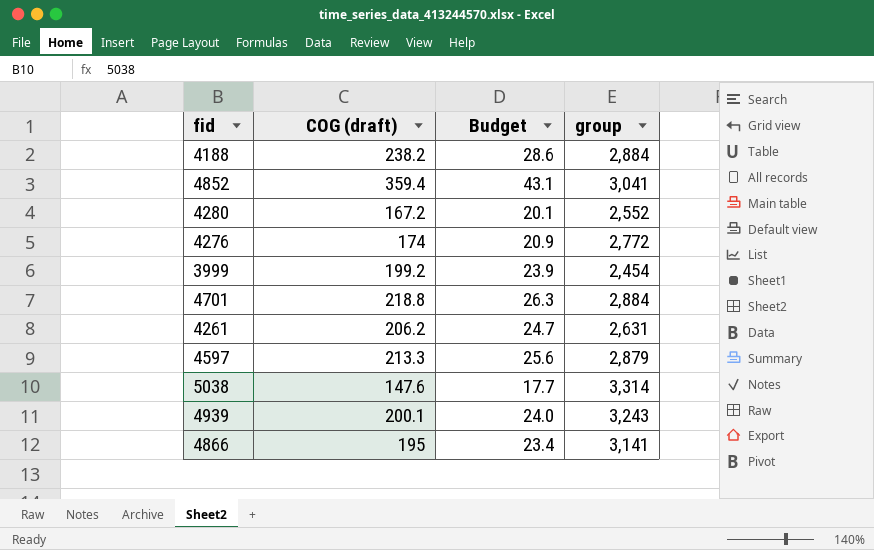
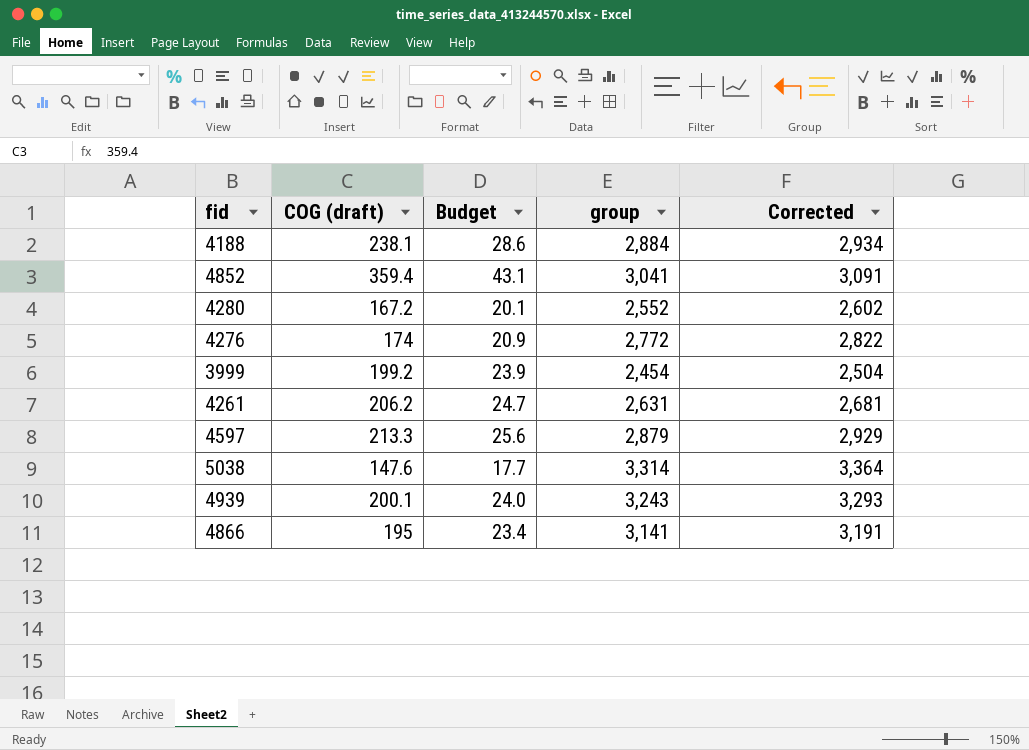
column Corrected | formula: none -> [group] + 50
row 4701: 218.8 | 26.3 | 2,884 -> none
4188 | COG (draft): 238.2 -> 238.1

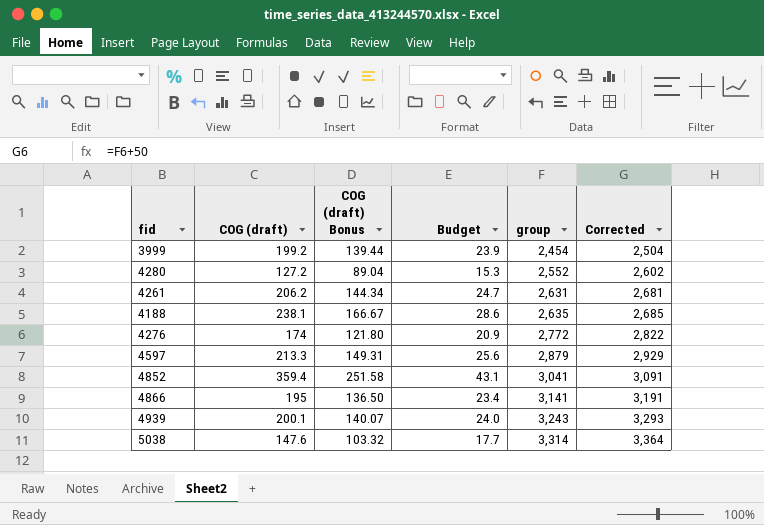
row order: none -> group ascending
column COG (draft) Bonus | formula: none -> [COG (draft)] * 0.7
4280 | COG (draft): 167.2 -> 127.2
4280 | Budget: 20.1 -> 15.3
4188 | group: 2,884 -> 2,635
4188 | Corrected: 2,934 -> 2,685

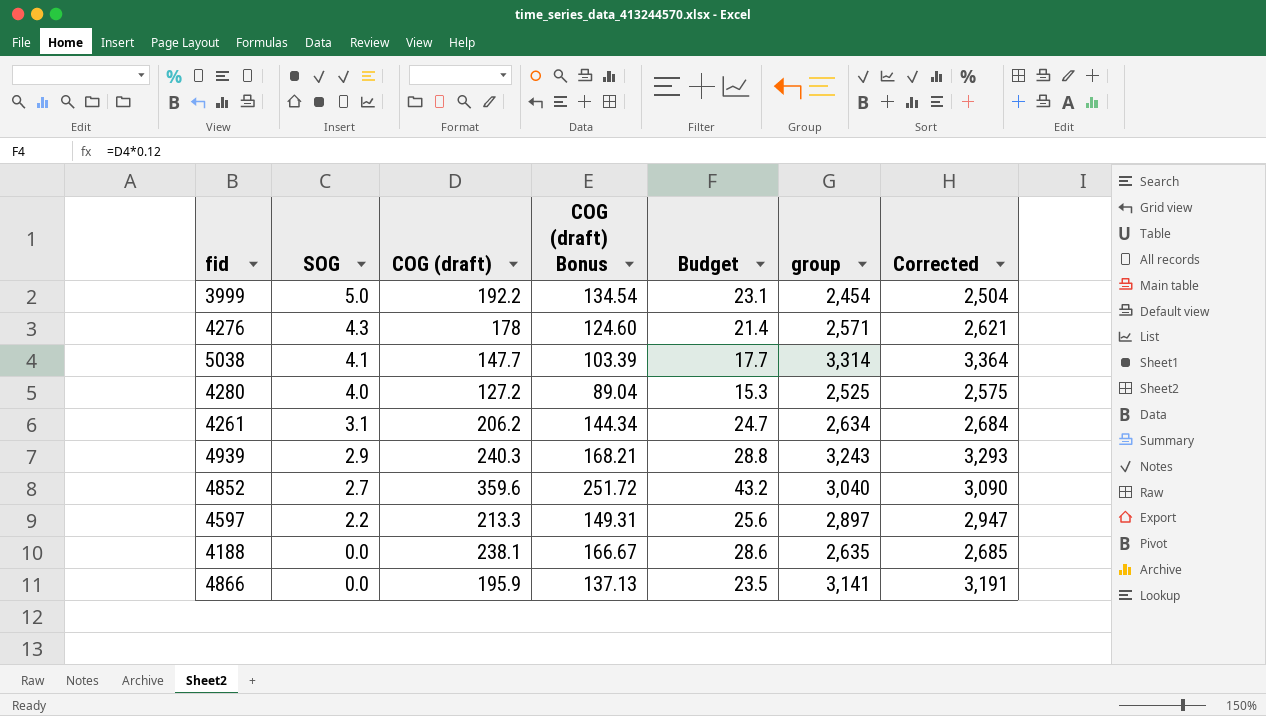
row order: group ascending -> SOG descending
column SOG | position: none -> 2
3999 | COG (draft): 199.2 -> 192.2
3999 | COG (draft) Bonus: 139.44 -> 134.54
3999 | Budget: 23.9 -> 23.1
4276 | COG (draft): 174 -> 178
4276 | COG (draft) Bonus: 121.80 -> 124.60
4276 | Budget: 20.9 -> 21.4
4276 | group: 2,772 -> 2,571
4276 | Corrected: 2,822 -> 2,621
5038 | COG (draft): 147.6 -> 147.7
5038 | COG (draft) Bonus: 103.32 -> 103.39
4280 | group: 2,552 -> 2,525
4280 | Corrected: 2,602 -> 2,575
4261 | group: 2,631 -> 2,634
4261 | Corrected: 2,681 -> 2,684
4939 | COG (draft): 200.1 -> 240.3
4939 | COG (draft) Bonus: 140.07 -> 168.21
4939 | Budget: 24.0 -> 28.8
4852 | COG (draft): 359.4 -> 359.6
4852 | COG (draft) Bonus: 251.58 -> 251.72
4852 | Budget: 43.1 -> 43.2
4852 | group: 3,041 -> 3,040
4852 | Corrected: 3,091 -> 3,090
4597 | group: 2,879 -> 2,897
4597 | Corrected: 2,929 -> 2,947
4866 | COG (draft): 195 -> 195.9
4866 | COG (draft) Bonus: 136.50 -> 137.13
4866 | Budget: 23.4 -> 23.5

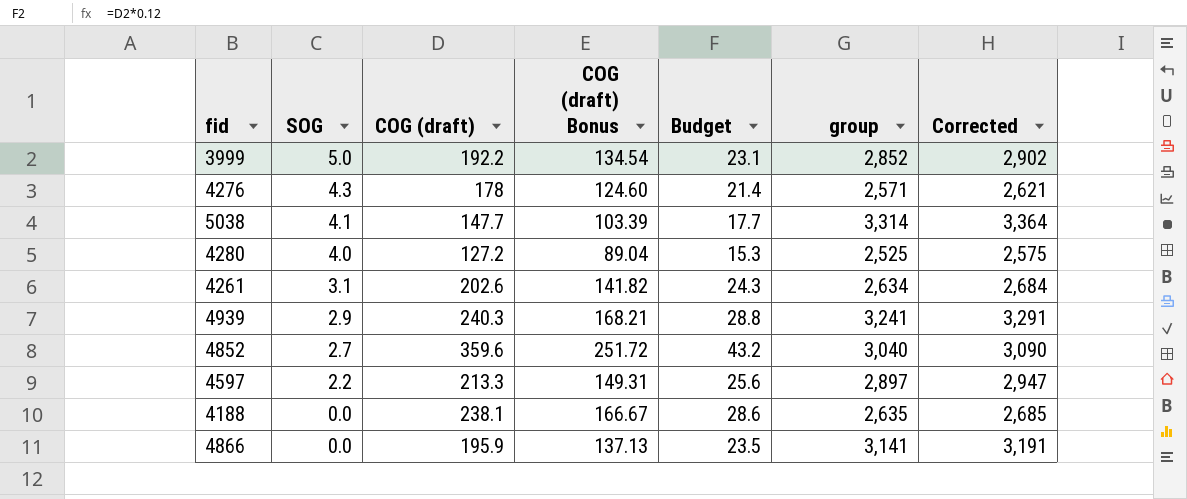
3999 | group: 2,454 -> 2,852
3999 | Corrected: 2,504 -> 2,902
4261 | COG (draft): 206.2 -> 202.6
4261 | COG (draft) Bonus: 144.34 -> 141.82
4261 | Budget: 24.7 -> 24.3
4939 | group: 3,243 -> 3,241
4939 | Corrected: 3,293 -> 3,291

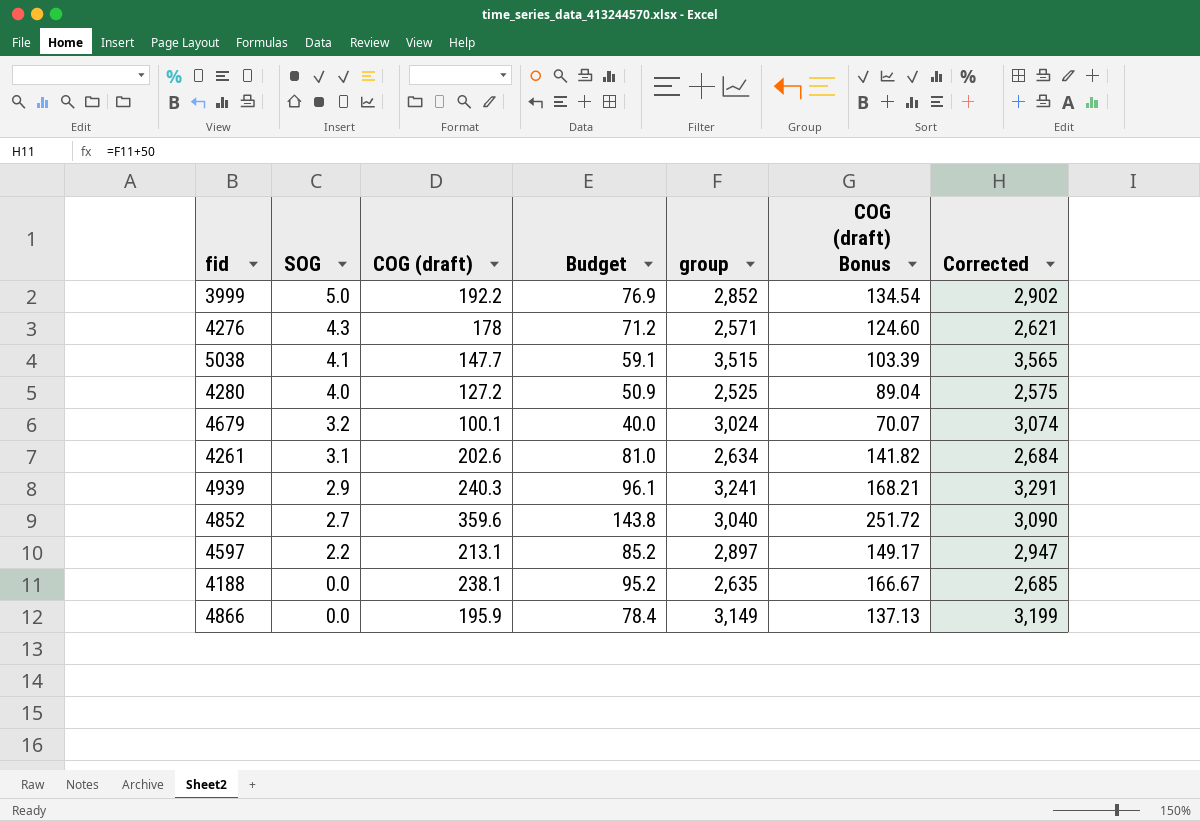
column Budget | formula: [COG (draft)] * 0.12 -> [COG (draft)] * 0.4
column COG (draft) Bonus | position: 4 -> 6
5038 | group: 3,314 -> 3,515
5038 | Corrected: 3,364 -> 3,565
row 4679: none -> 3.2 | 100.1 | 40.0 | 3,024 | 70.07 | 3,074
4597 | COG (draft): 213.3 -> 213.1
4597 | COG (draft) Bonus: 149.31 -> 149.17
4866 | group: 3,141 -> 3,149
4866 | Corrected: 3,191 -> 3,199

